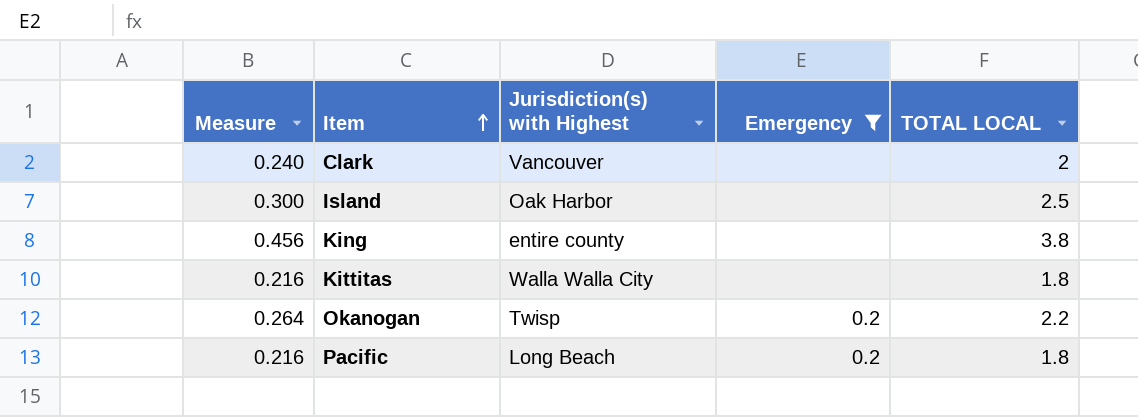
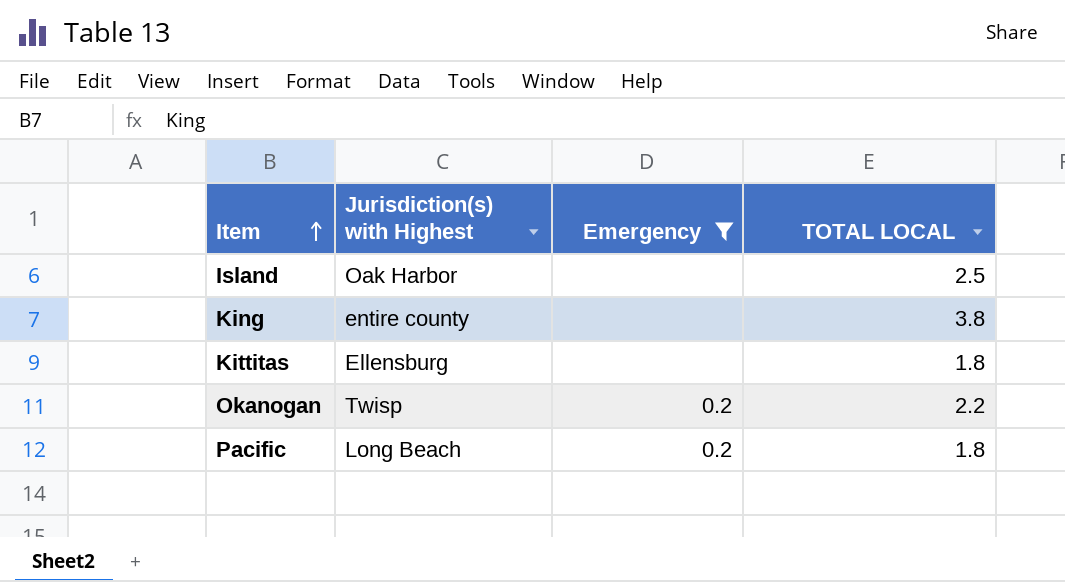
column Measure | formula: [TOTAL LOCAL] * 0.12 -> none
row Clark: 0.240 | Vancouver | none | 2 -> none
Kittitas | Jurisdiction(s) with Highest: Walla Walla City -> Ellensburg

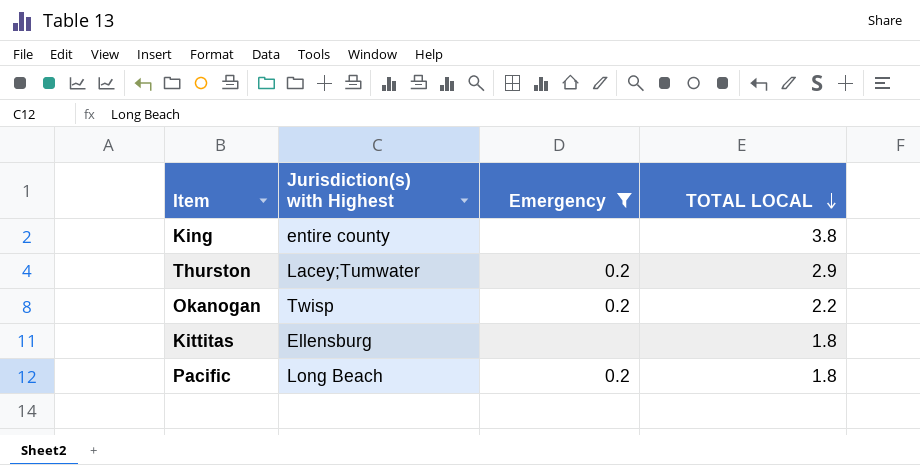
row order: Item ascending -> TOTAL LOCAL descending
row Island: Oak Harbor | none | 2.5 -> none
row Thurston: none -> Lacey;Tumwater | 0.2 | 2.9

